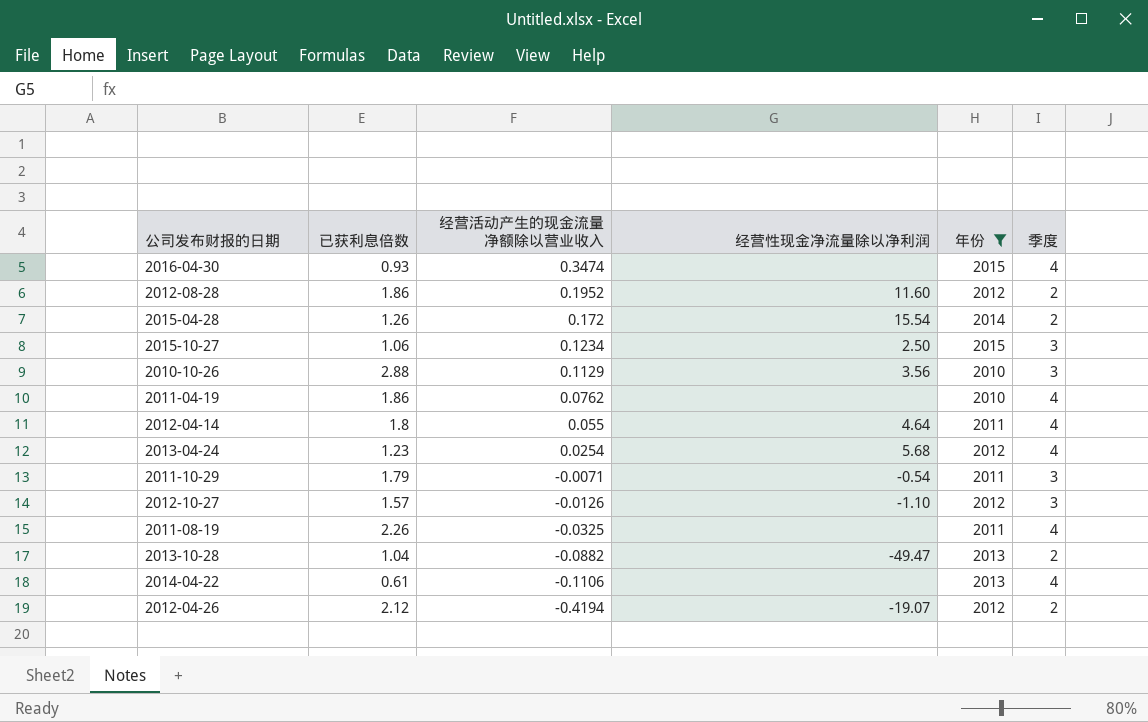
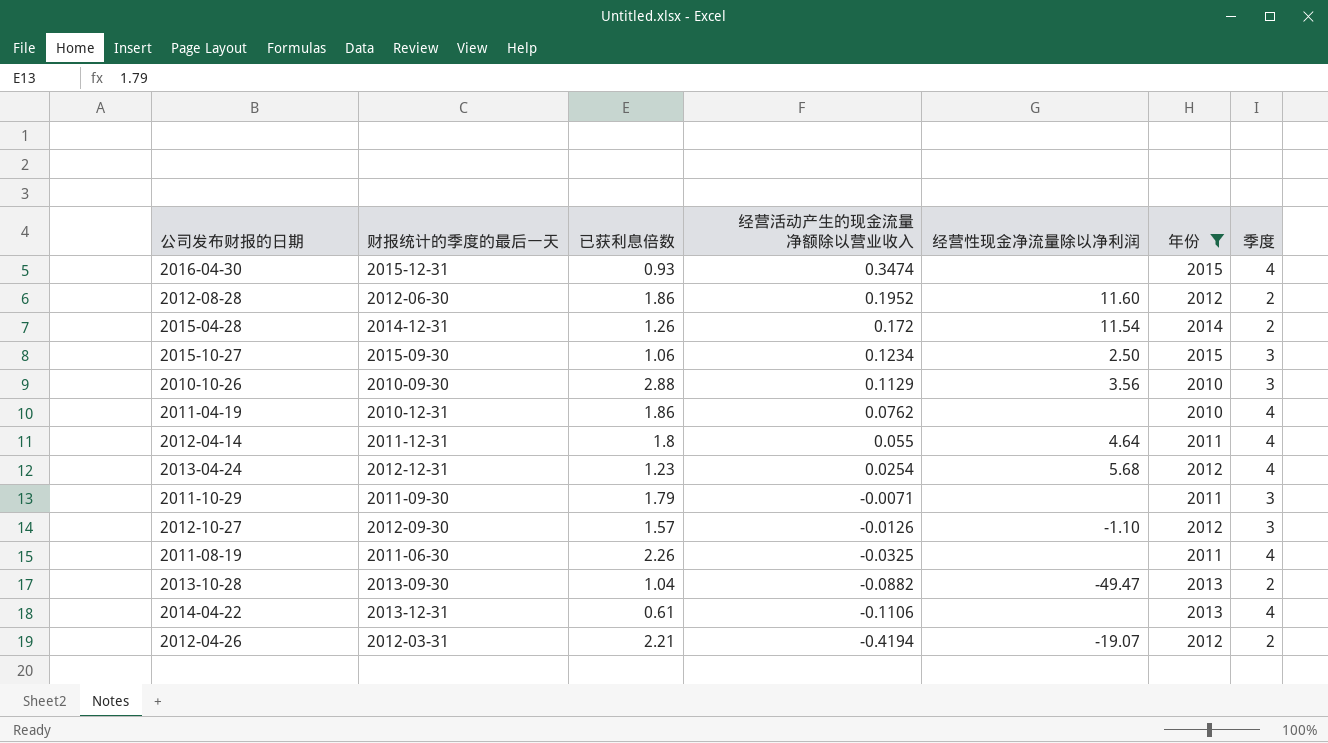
column 财报统计的季度的最后一天 | position: none -> 2
2015-04-28 | 经营性现金净流量除以净利润: 15.54 -> 11.54
2011-10-29 | 经营性现金净流量除以净利润: -0.54 -> none
2012-04-26 | 已获利息倍数: 2.12 -> 2.21

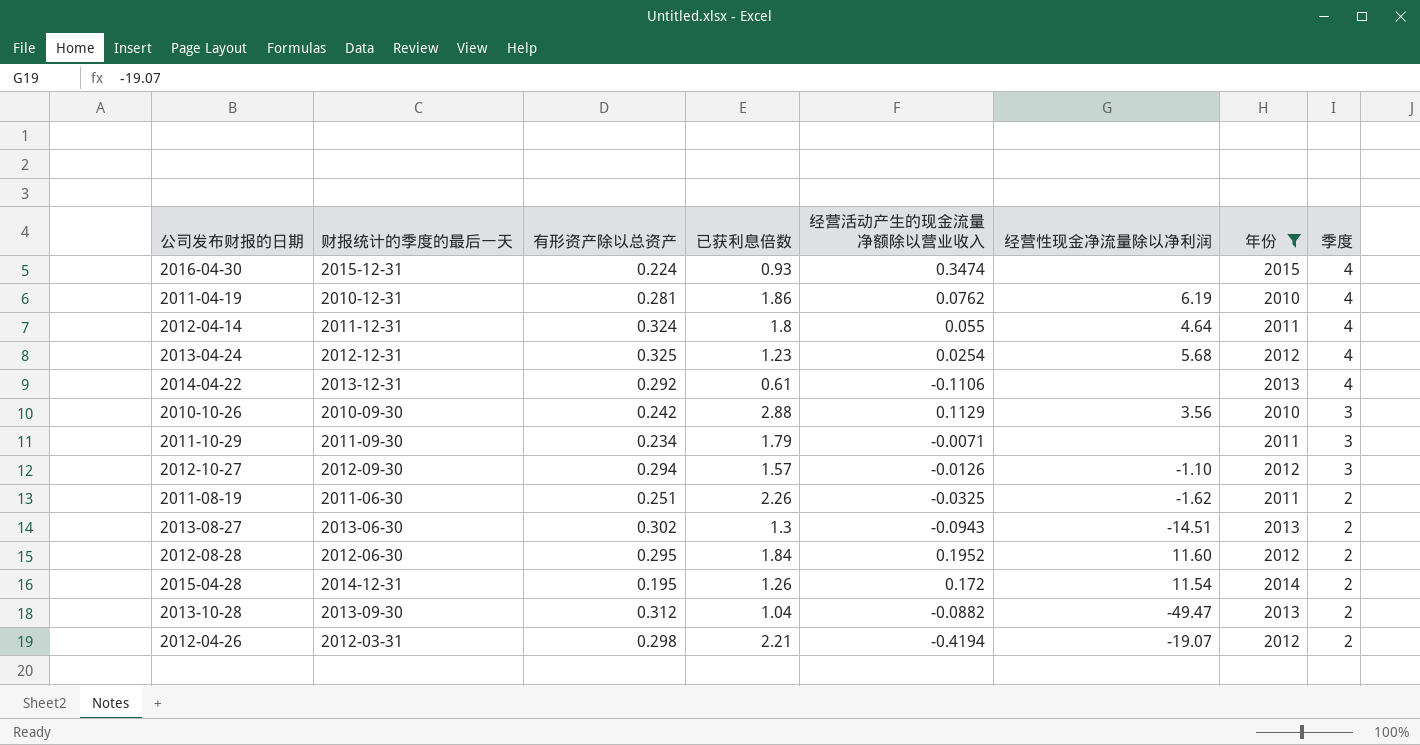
row order: 经营活动产生的现金流量净额除以营业收入 descending -> 季度 descending
column 有形资产除以总资产 | position: none -> 3
row 2015-10-27: 2015-09-30 | 1.06 | 0.1234 | 2.50 | 2015 | 3 -> none
2011-04-19 | 经营性现金净流量除以净利润: none -> 6.19
2011-08-19 | 经营性现金净流量除以净利润: none -> -1.62
2011-08-19 | 季度: 4 -> 2
row 2013-08-27: none -> 2013-06-30 | 0.302 | 1.3 | -0.0943 | -14.51 | 2013 | 2
2012-08-28 | 已获利息倍数: 1.86 -> 1.84

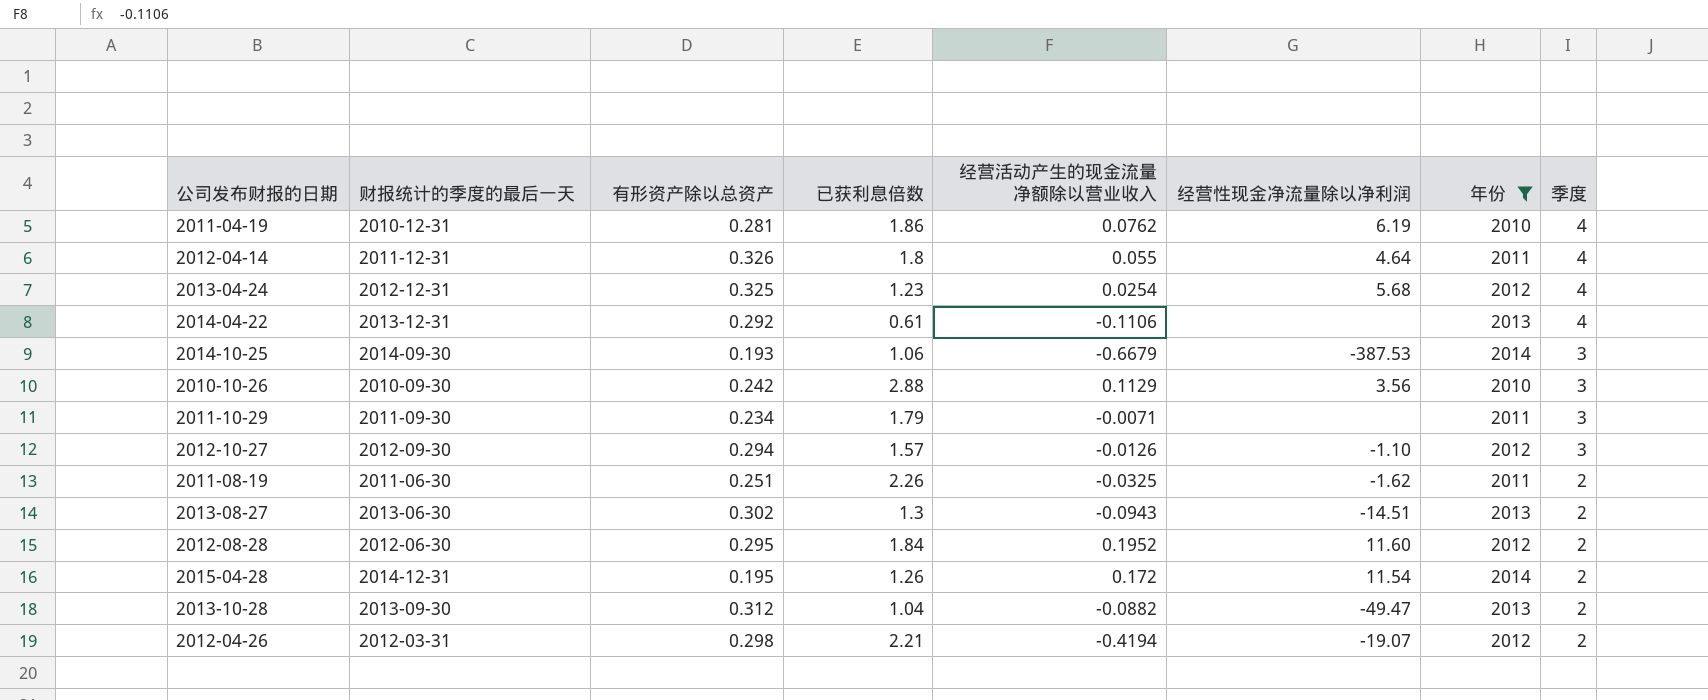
row 2016-04-30: 2015-12-31 | 0.224 | 0.93 | 0.3474 | none | 2015 | 4 -> none
2012-04-14 | 有形资产除以总资产: 0.324 -> 0.326
row 2014-10-25: none -> 2014-09-30 | 0.193 | 1.06 | -0.6679 | -387.53 | 2014 | 3

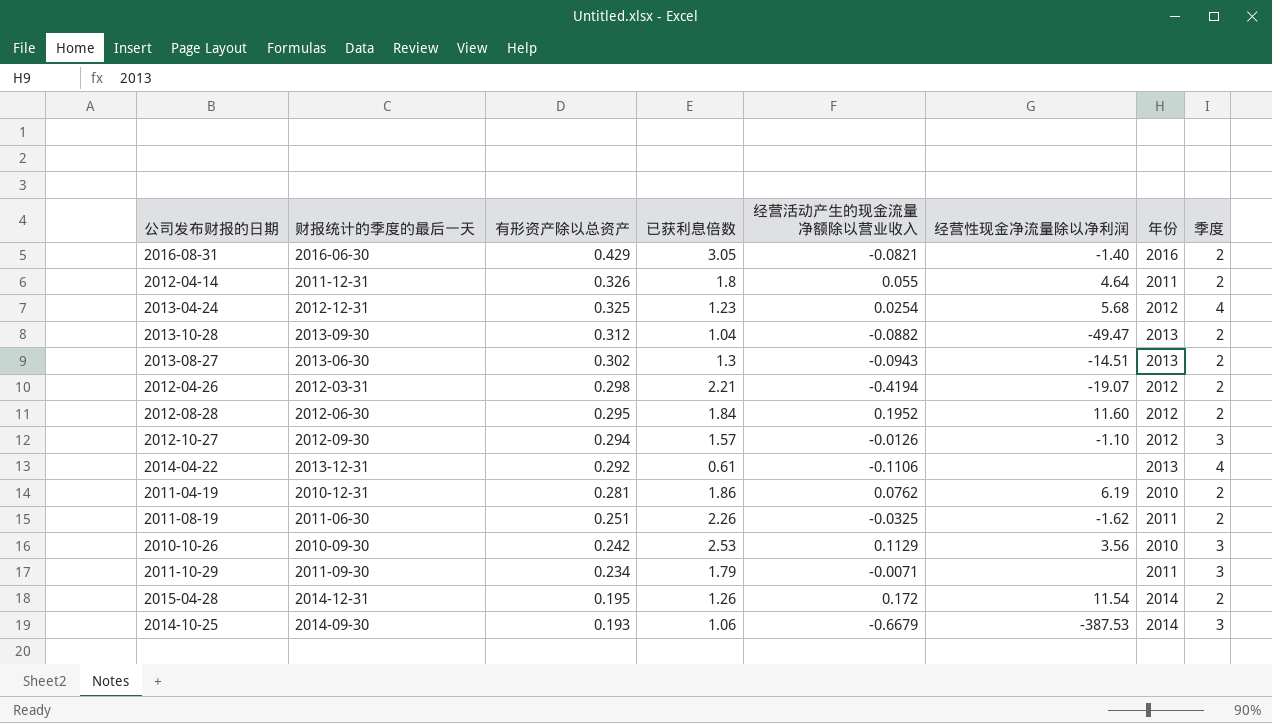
filter: 年份 != 2016 -> none
row order: 季度 descending -> 有形资产除以总资产 descending
2012-04-14 | 季度: 4 -> 2
2011-04-19 | 季度: 4 -> 2
2010-10-26 | 已获利息倍数: 2.88 -> 2.53

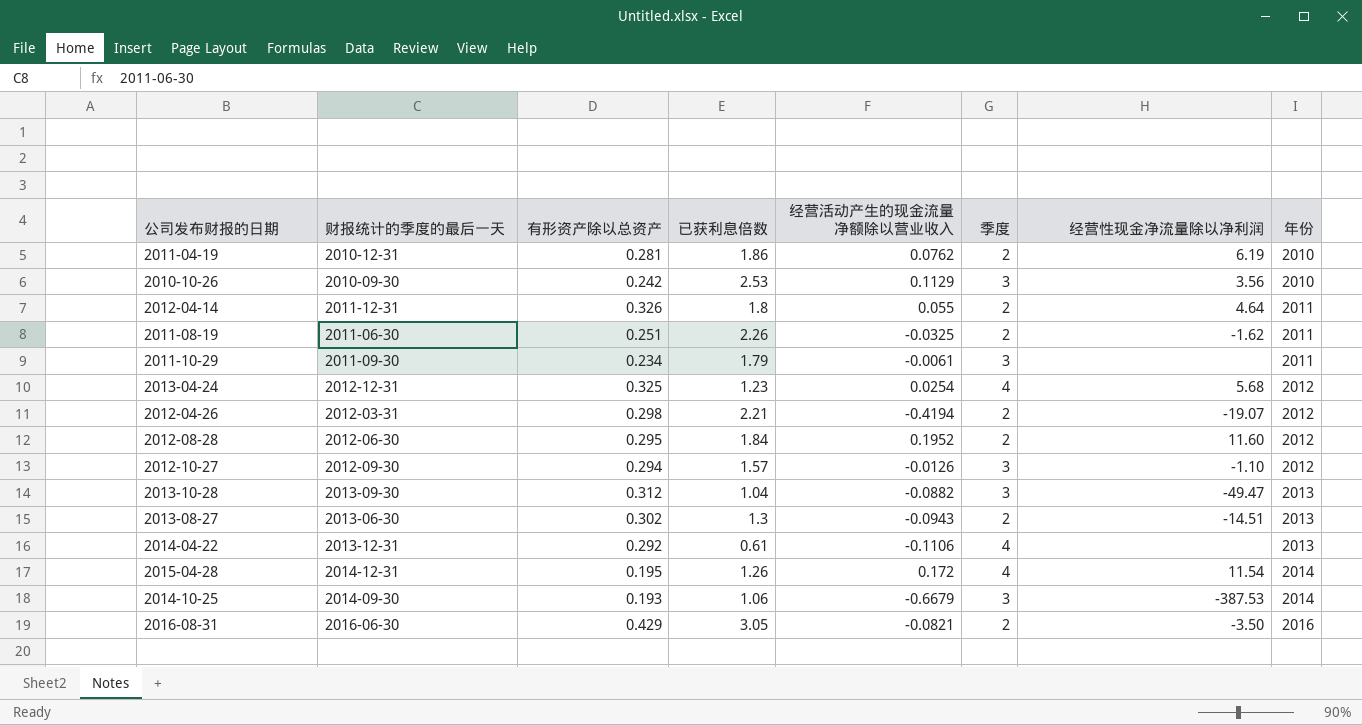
row order: 有形资产除以总资产 descending -> 年份 ascending
column 季度 | position: 8 -> 6
2011-10-29 | 经营活动产生的现金流量净额除以营业收入: -0.0071 -> -0.0061
2013-10-28 | 季度: 2 -> 3
2015-04-28 | 季度: 2 -> 4
2016-08-31 | 经营性现金净流量除以净利润: -1.40 -> -3.50

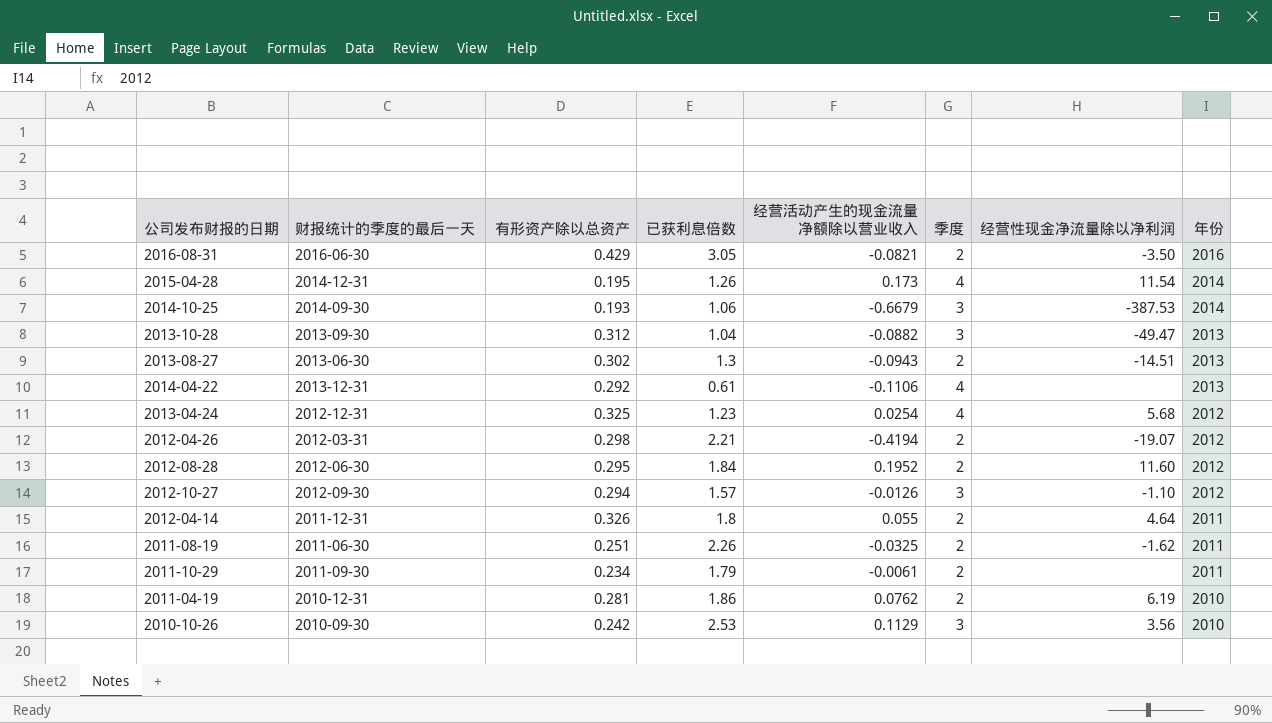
row order: 年份 ascending -> 年份 descending
2015-04-28 | 经营活动产生的现金流量净额除以营业收入: 0.172 -> 0.173
2011-10-29 | 季度: 3 -> 2

